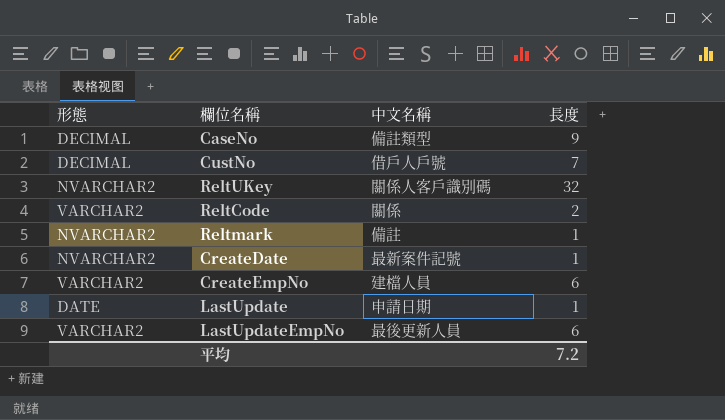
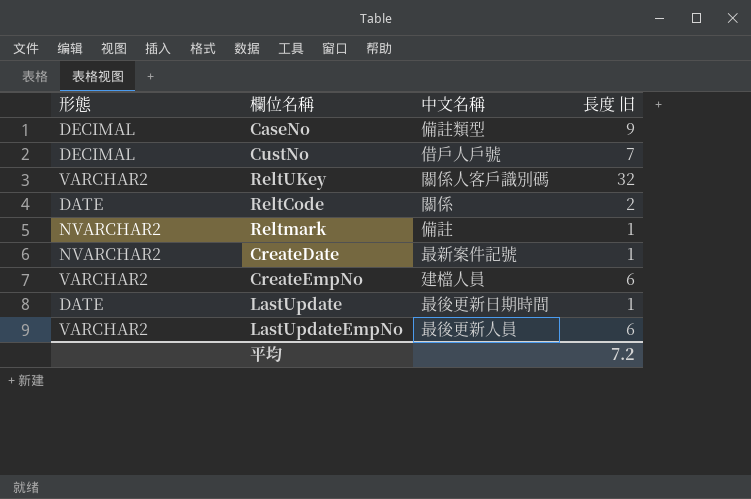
column name: 長度 -> 長度 旧
ReltUKey | 形態: NVARCHAR2 -> VARCHAR2
ReltCode | 形態: VARCHAR2 -> DATE
LastUpdate | 中文名稱: 申請日期 -> 最後更新日期時間

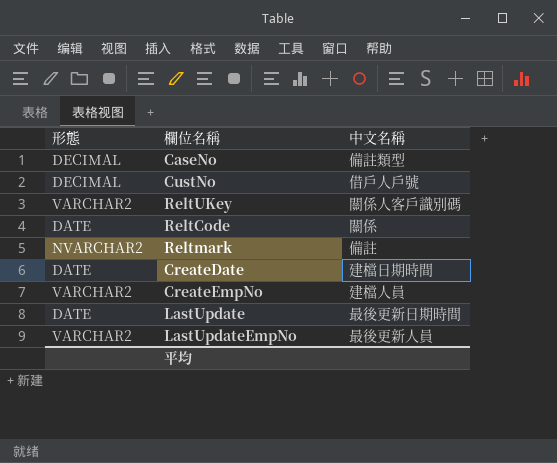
column 長度 旧 | position: 4 -> none
CreateDate | 形態: NVARCHAR2 -> DATE
CreateDate | 中文名稱: 最新案件記號 -> 建檔日期時間

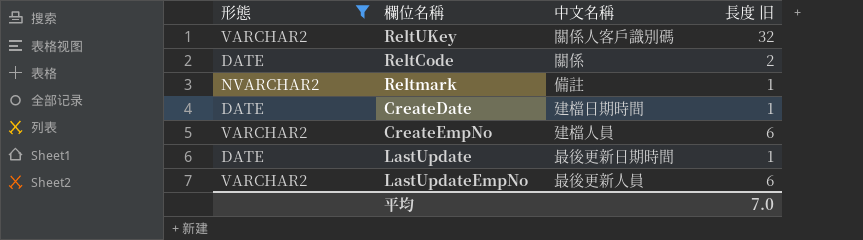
filter: none -> 形態 != DECIMAL
column 長度 旧 | position: none -> 4

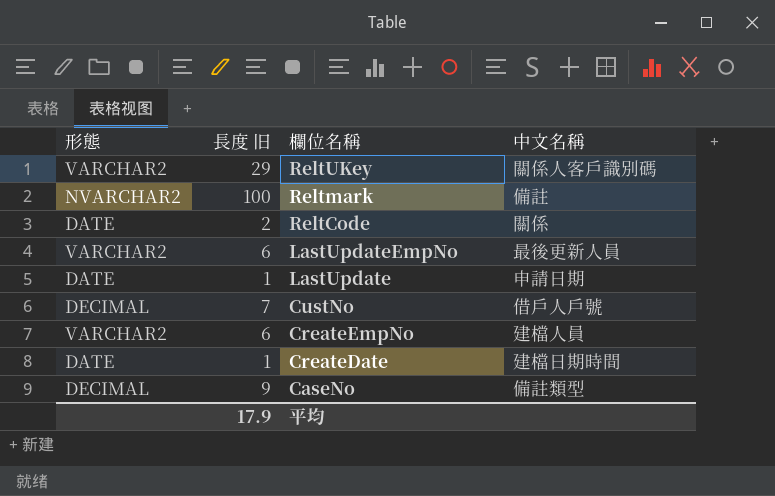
filter: 形態 != DECIMAL -> none
row order: none -> 欄位名稱 descending
column 長度 旧 | position: 4 -> 2
ReltUKey | 長度 旧: 32 -> 29
Reltmark | 長度 旧: 1 -> 100
LastUpdate | 中文名稱: 最後更新日期時間 -> 申請日期
平均 | 長度 旧: 7.0 -> 17.9

